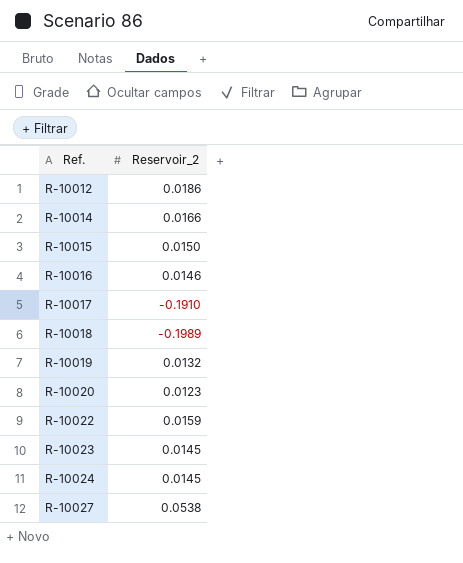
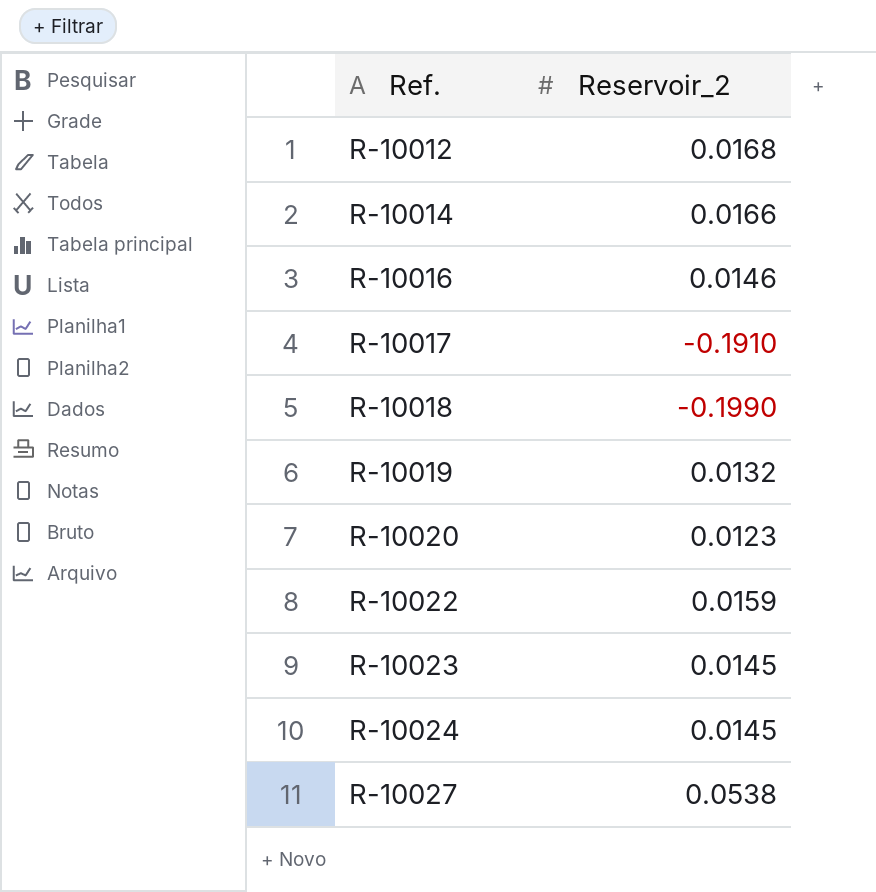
row R-10015: 0.0150 -> none
R-10012 | Reservoir_2: 0.0186 -> 0.0168
R-10018 | Reservoir_2: -0.1989 -> -0.1990

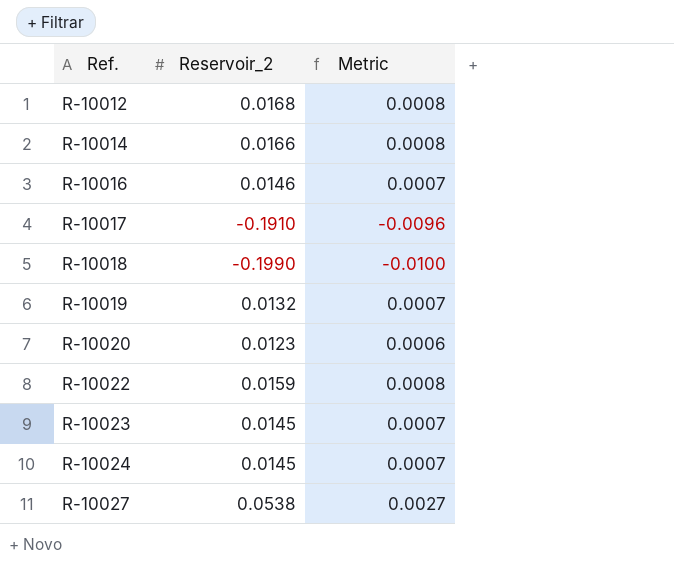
column Metric | formula: none -> [Reservoir_2] * 0.05

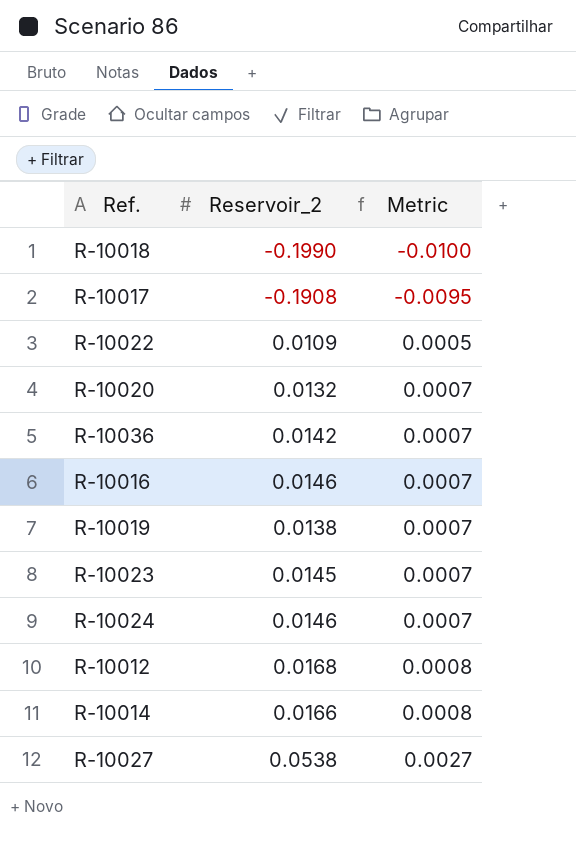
row order: Ref. ascending -> Metric ascending
R-10017 | Reservoir_2: -0.1910 -> -0.1908
R-10017 | Metric: -0.0096 -> -0.0095
R-10022 | Reservoir_2: 0.0159 -> 0.0109
R-10022 | Metric: 0.0008 -> 0.0005
R-10020 | Reservoir_2: 0.0123 -> 0.0132
R-10020 | Metric: 0.0006 -> 0.0007
row R-10036: none -> 0.0142 | 0.0007
R-10019 | Reservoir_2: 0.0132 -> 0.0138
R-10024 | Reservoir_2: 0.0145 -> 0.0146

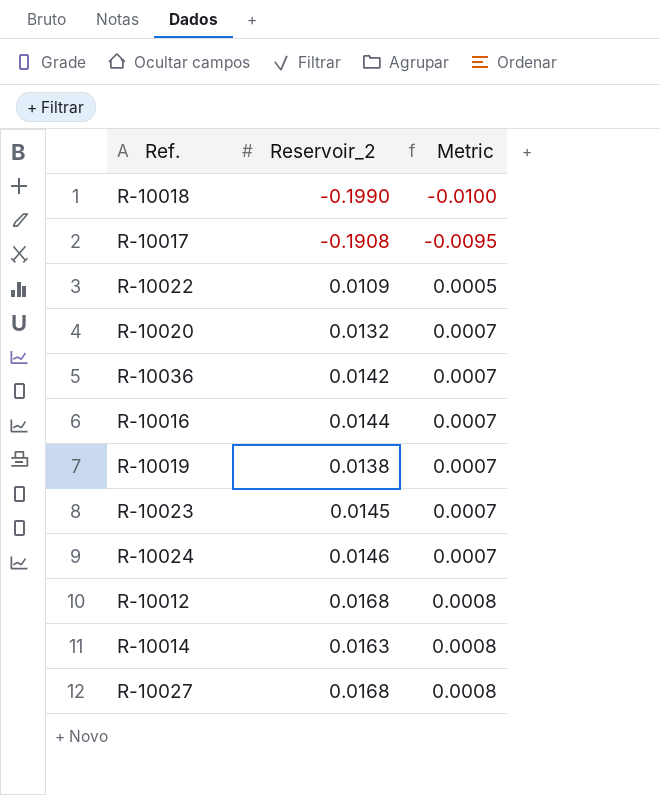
R-10016 | Reservoir_2: 0.0146 -> 0.0144
R-10014 | Reservoir_2: 0.0166 -> 0.0163
R-10027 | Reservoir_2: 0.0538 -> 0.0168
R-10027 | Metric: 0.0027 -> 0.0008

